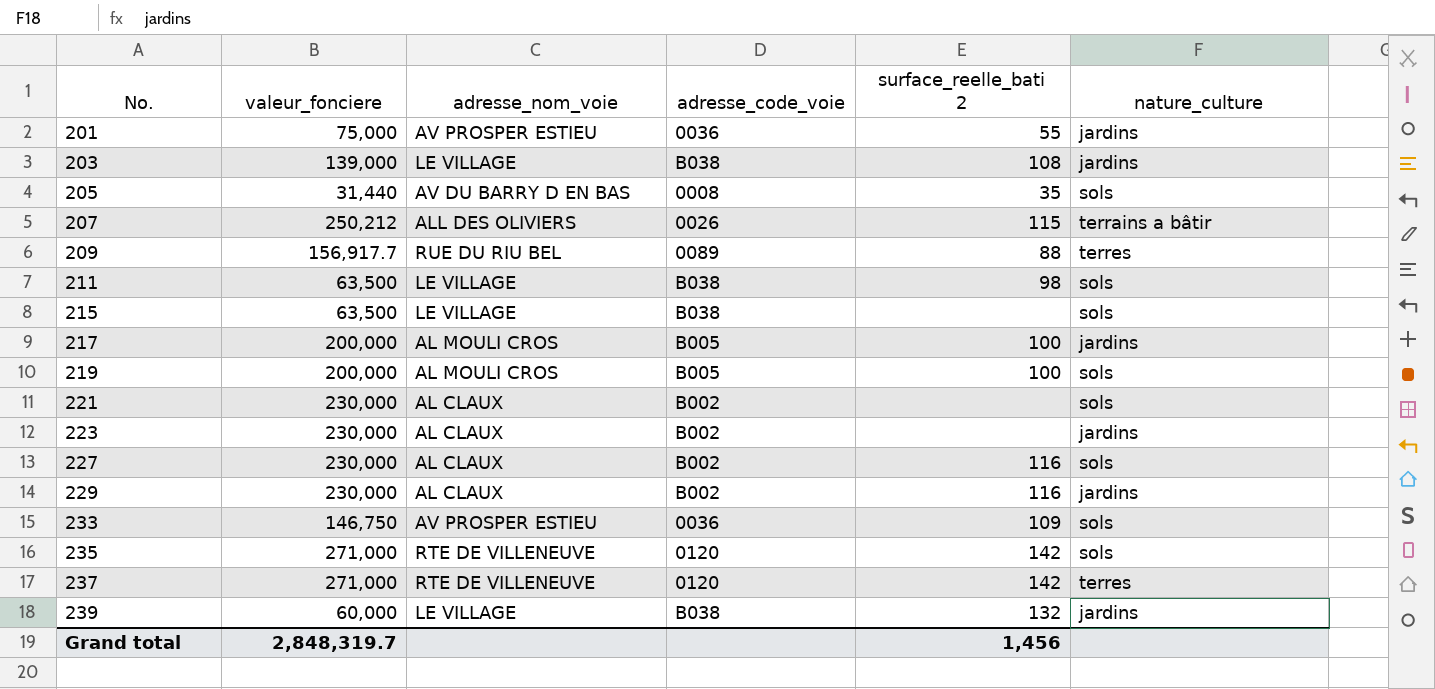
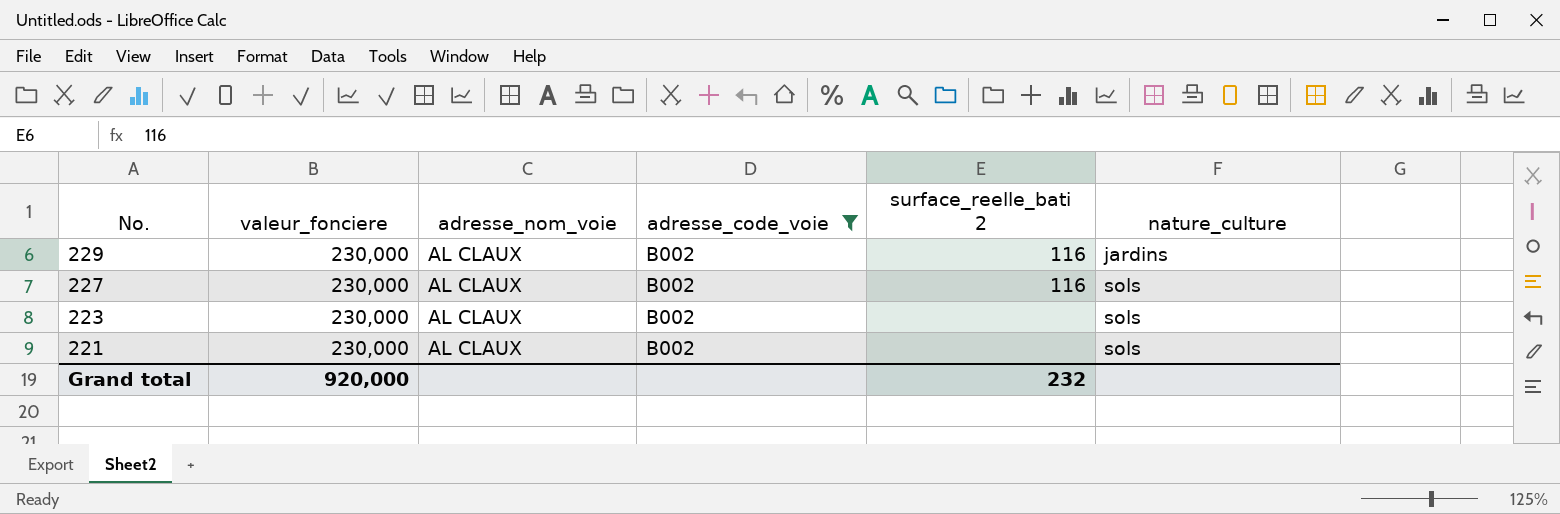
filter: none -> adresse_code_voie = B002
row order: No. ascending -> No. descending
223 | nature_culture: jardins -> sols
Grand total | valeur_fonciere: 2,848,319.7 -> 920,000
Grand total | surface_reelle_bati 2: 1,456 -> 232

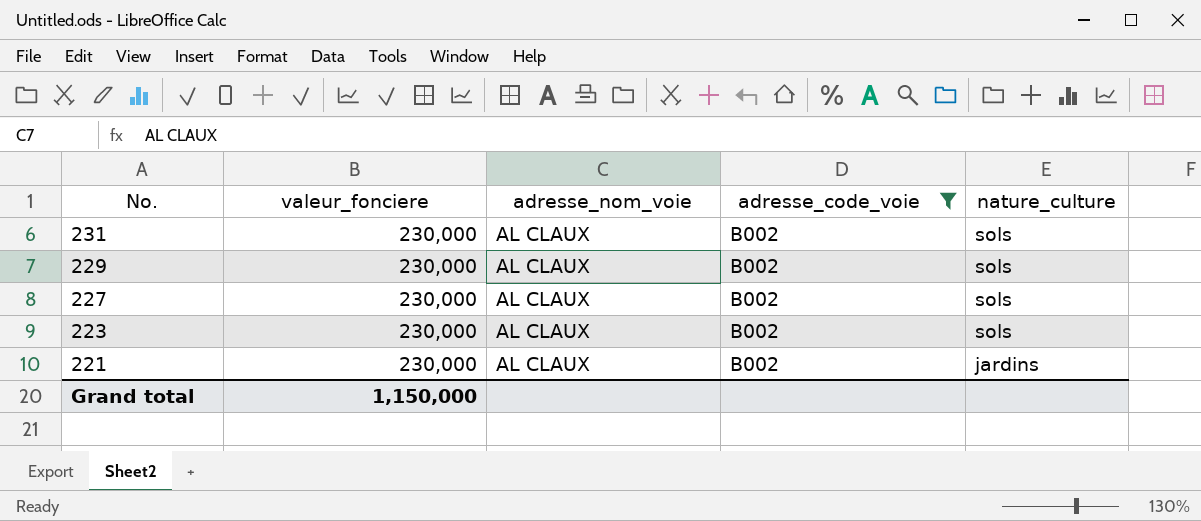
column surface_reelle_bati 2 | position: 5 -> none
row 231: none -> 230,000 | AL CLAUX | B002 | sols
229 | nature_culture: jardins -> sols
221 | nature_culture: sols -> jardins
Grand total | valeur_fonciere: 920,000 -> 1,150,000

